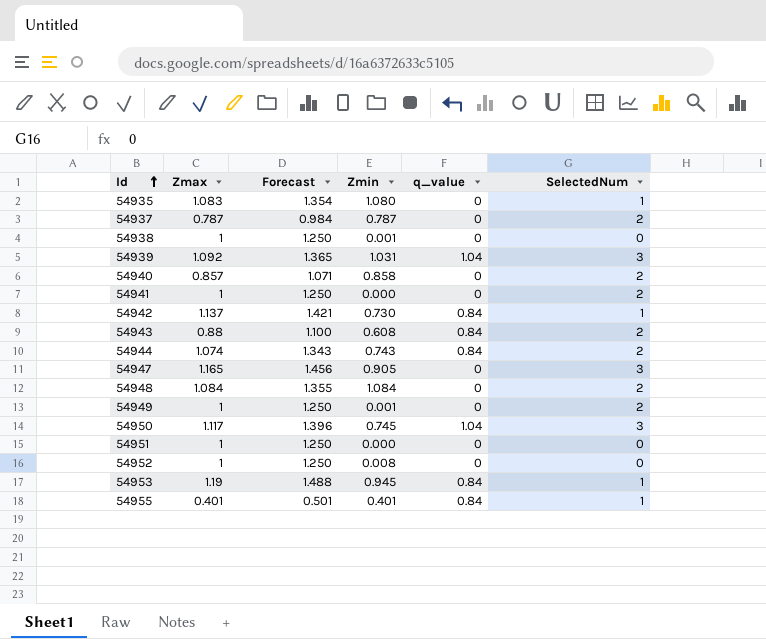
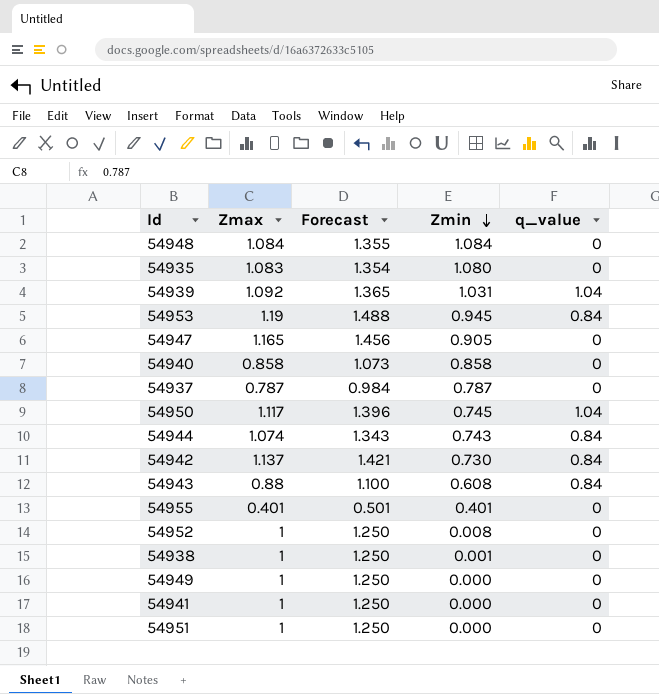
row order: Id ascending -> Zmin descending
column SelectedNum | position: 6 -> none
54940 | Zmax: 0.857 -> 0.858
54940 | Forecast: 1.071 -> 1.073
54955 | q_value: 0.84 -> 0
54949 | Zmin: 0.001 -> 0.000

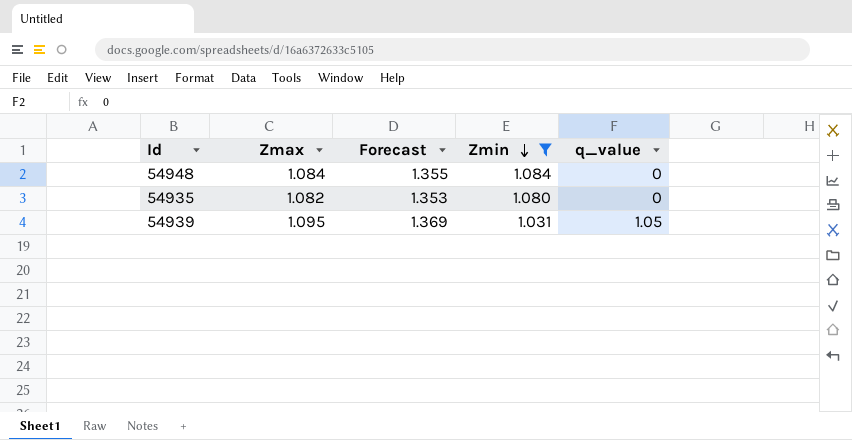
filter: none -> Zmin >= 1.031
54935 | Zmax: 1.083 -> 1.082
54935 | Forecast: 1.354 -> 1.353
54939 | Zmax: 1.092 -> 1.095
54939 | Forecast: 1.365 -> 1.369
54939 | q_value: 1.04 -> 1.05

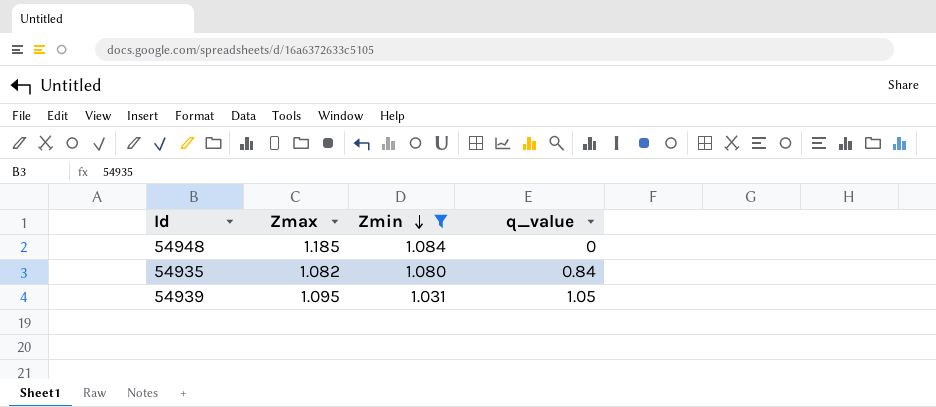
column Forecast | formula: [Zmax] * 1.25 -> none
54948 | Zmax: 1.084 -> 1.185
54935 | q_value: 0 -> 0.84

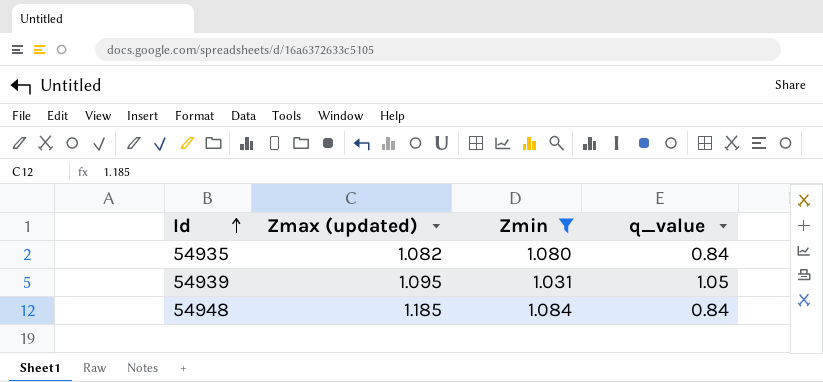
row order: Zmin descending -> Id ascending
column name: Zmax -> Zmax (updated)
54948 | q_value: 0 -> 0.84

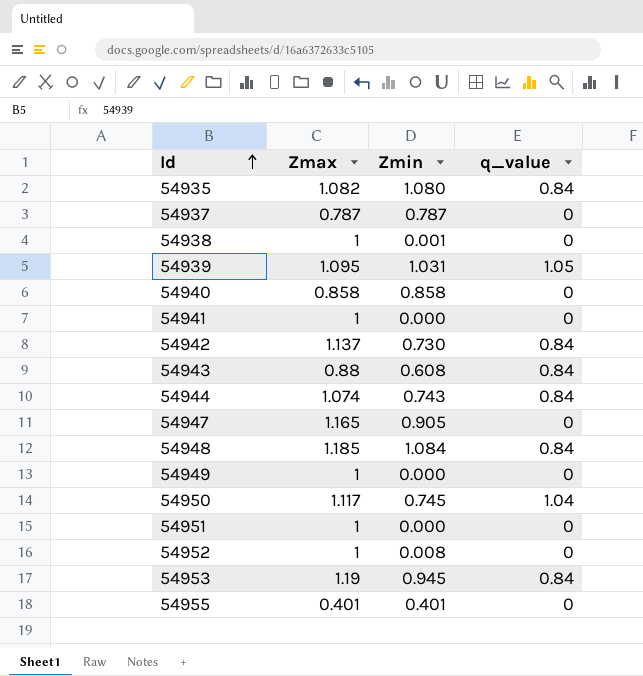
filter: Zmin >= 1.031 -> none
column name: Zmax (updated) -> Zmax

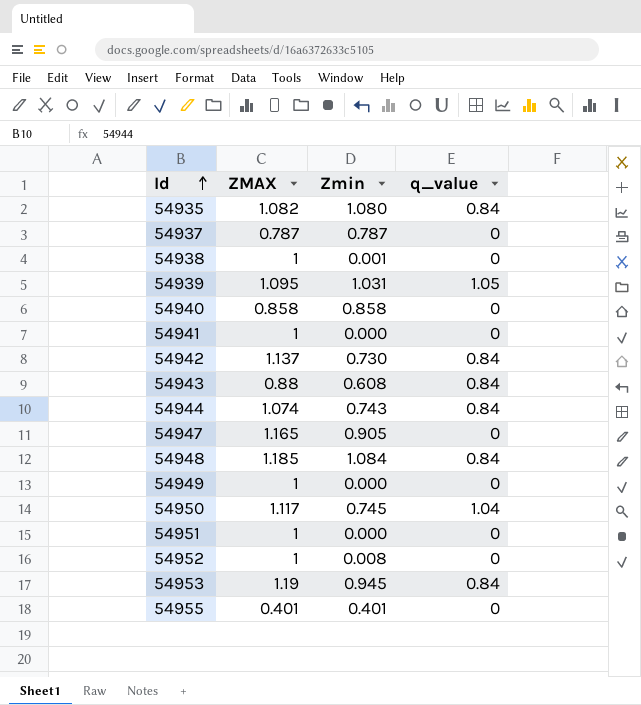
column name: Zmax -> ZMAX

